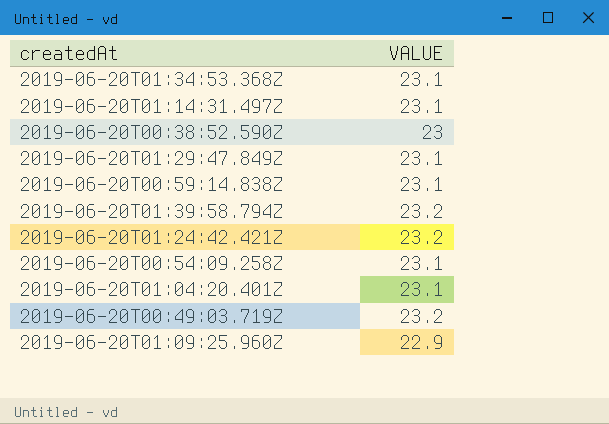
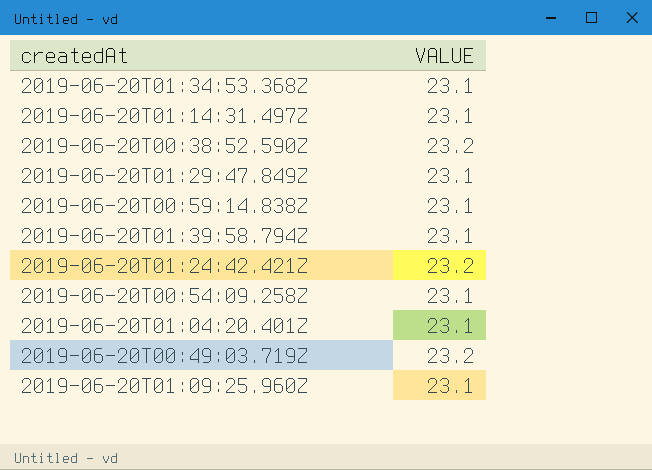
2019-06-20T00:38:52.590Z | VALUE: 23 -> 23.2
2019-06-20T01:39:58.794Z | VALUE: 23.2 -> 23.1
2019-06-20T01:09:25.960Z | VALUE: 22.9 -> 23.1

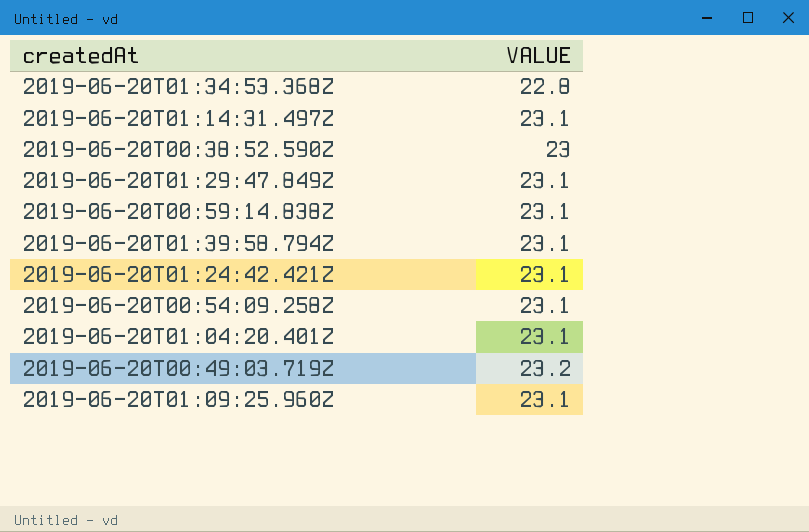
2019-06-20T01:34:53.368Z | VALUE: 23.1 -> 22.8
2019-06-20T00:38:52.590Z | VALUE: 23.2 -> 23
2019-06-20T01:24:42.421Z | VALUE: 23.2 -> 23.1

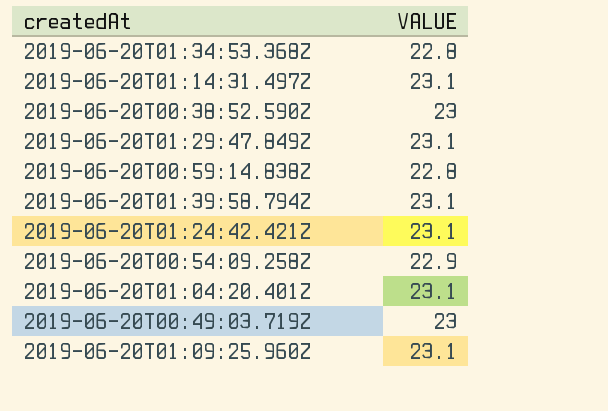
2019-06-20T00:59:14.838Z | VALUE: 23.1 -> 22.8
2019-06-20T00:54:09.258Z | VALUE: 23.1 -> 22.9
2019-06-20T00:49:03.719Z | VALUE: 23.2 -> 23

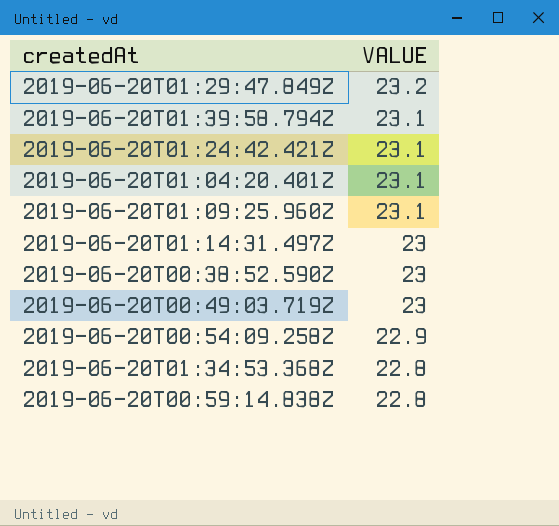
row order: none -> VALUE descending
2019-06-20T01:29:47.849Z | VALUE: 23.1 -> 23.2
2019-06-20T01:14:31.497Z | VALUE: 23.1 -> 23

